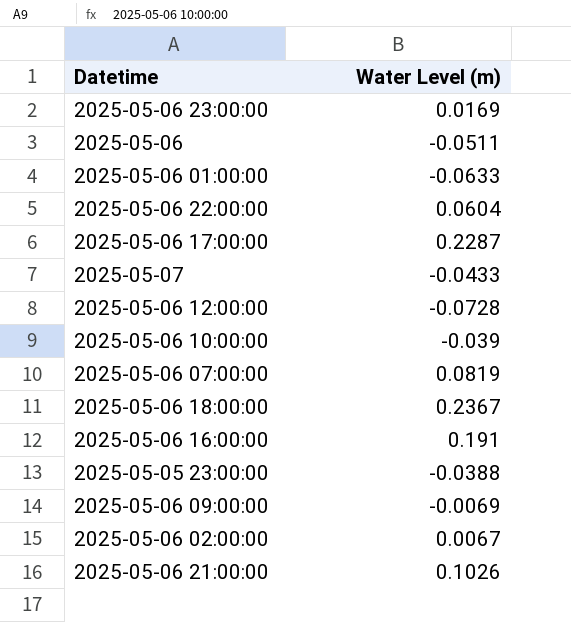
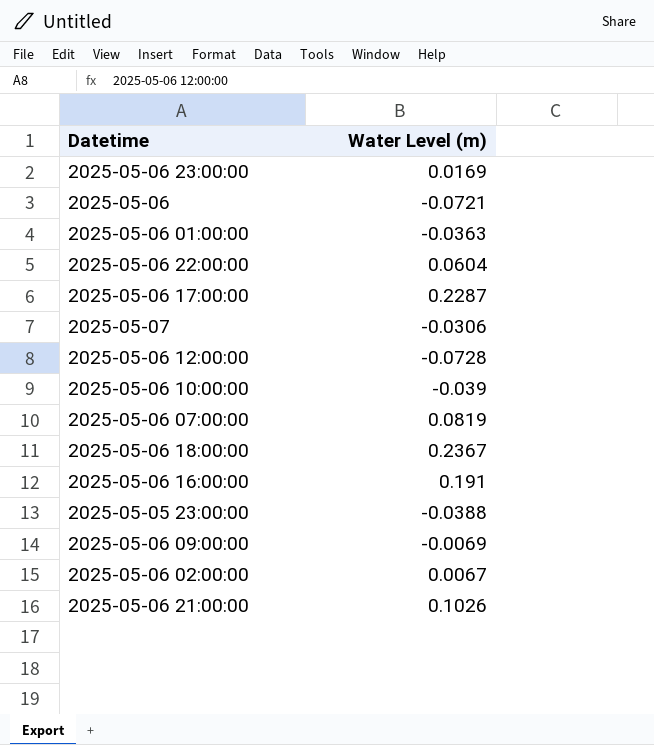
2025-05-06 | Water Level (m): -0.0511 -> -0.0721
2025-05-06 01:00:00 | Water Level (m): -0.0633 -> -0.0363
2025-05-07 | Water Level (m): -0.0433 -> -0.0306

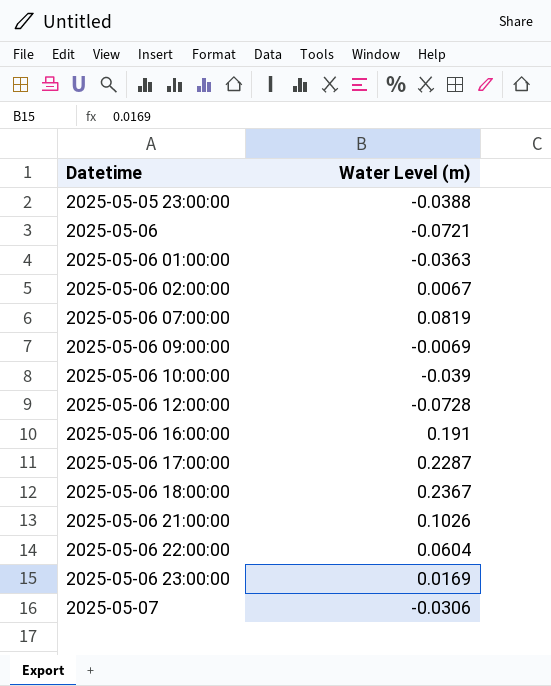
row order: none -> Datetime ascending

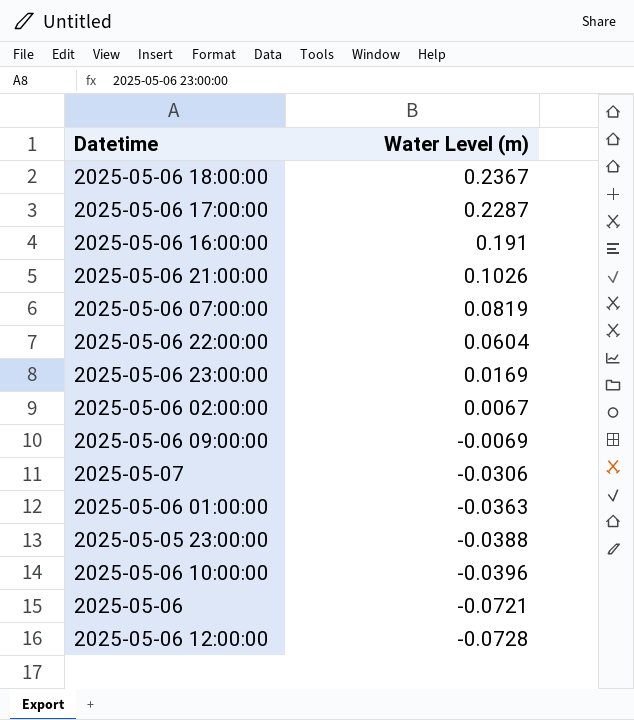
row order: Datetime ascending -> Water Level (m) descending
2025-05-06 10:00:00 | Water Level (m): -0.039 -> -0.0396

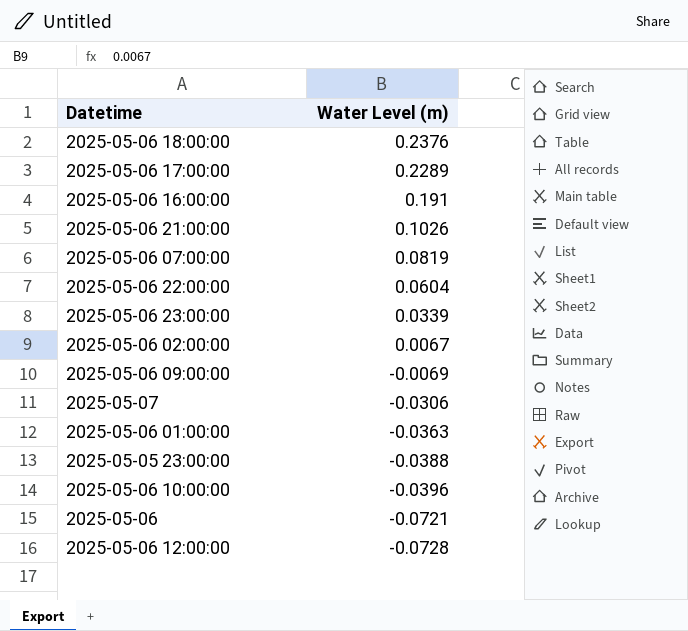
2025-05-06 18:00:00 | Water Level (m): 0.2367 -> 0.2376
2025-05-06 17:00:00 | Water Level (m): 0.2287 -> 0.2289
2025-05-06 23:00:00 | Water Level (m): 0.0169 -> 0.0339

